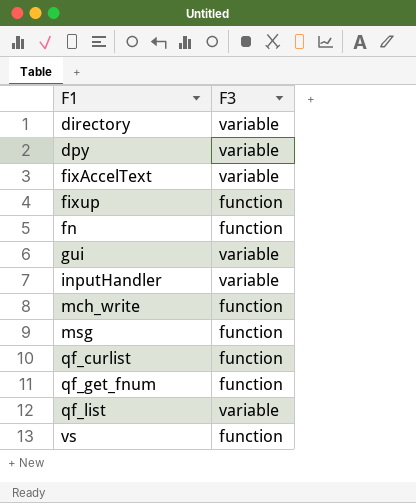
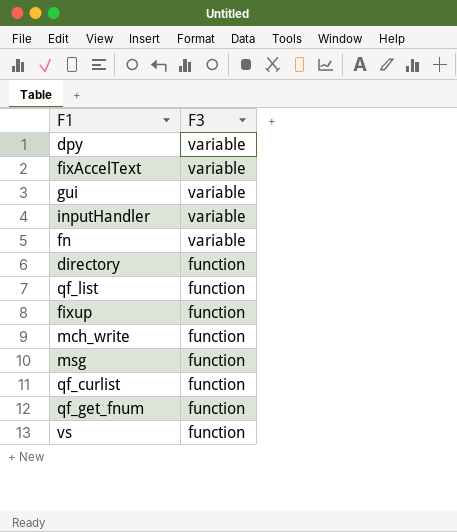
row order: F1 ascending -> F3 descending
fn | F3: function -> variable
directory | F3: variable -> function
qf_list | F3: variable -> function

